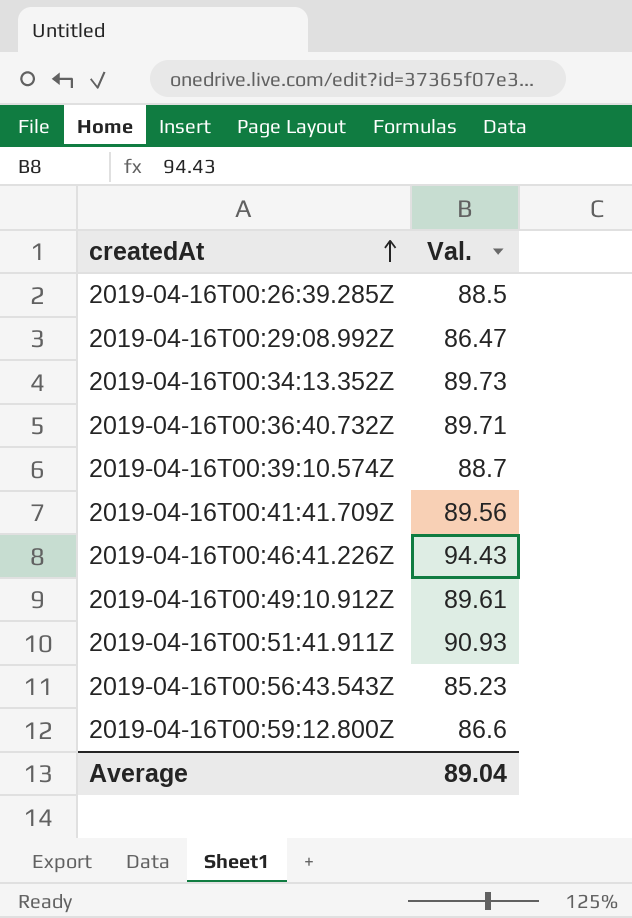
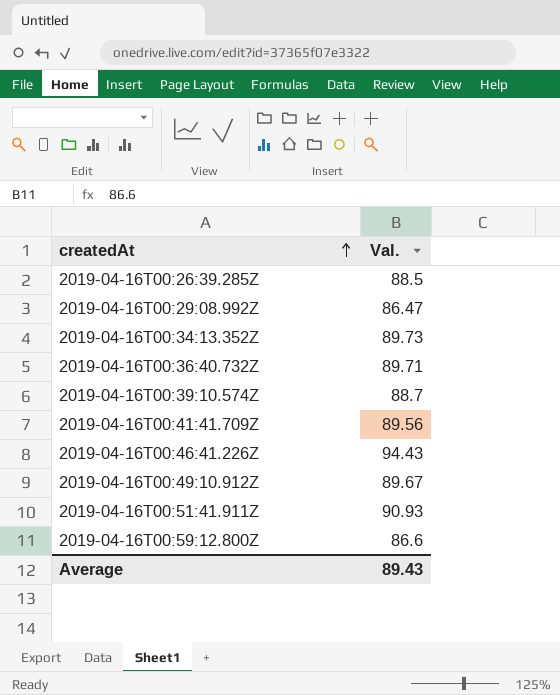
row 2019-04-16T00:56:43.543Z: 85.23 -> none
2019-04-16T00:49:10.912Z | Val.: 89.61 -> 89.67
Average | Val.: 89.04 -> 89.43

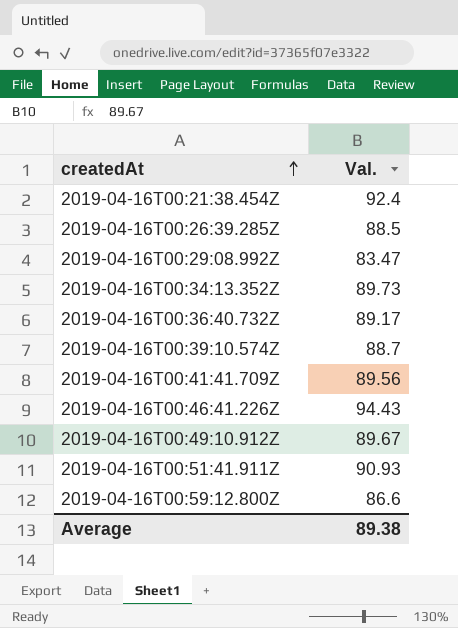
row 2019-04-16T00:21:38.454Z: none -> 92.4
2019-04-16T00:29:08.992Z | Val.: 86.47 -> 83.47
2019-04-16T00:36:40.732Z | Val.: 89.71 -> 89.17
Average | Val.: 89.43 -> 89.38

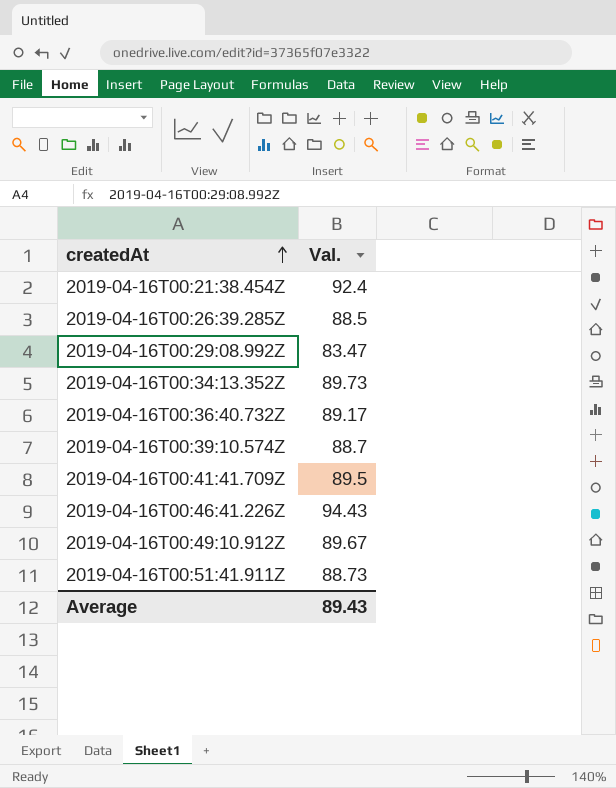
row 2019-04-16T00:59:12.800Z: 86.6 -> none
2019-04-16T00:41:41.709Z | Val.: 89.56 -> 89.5
2019-04-16T00:51:41.911Z | Val.: 90.93 -> 88.73
Average | Val.: 89.38 -> 89.43

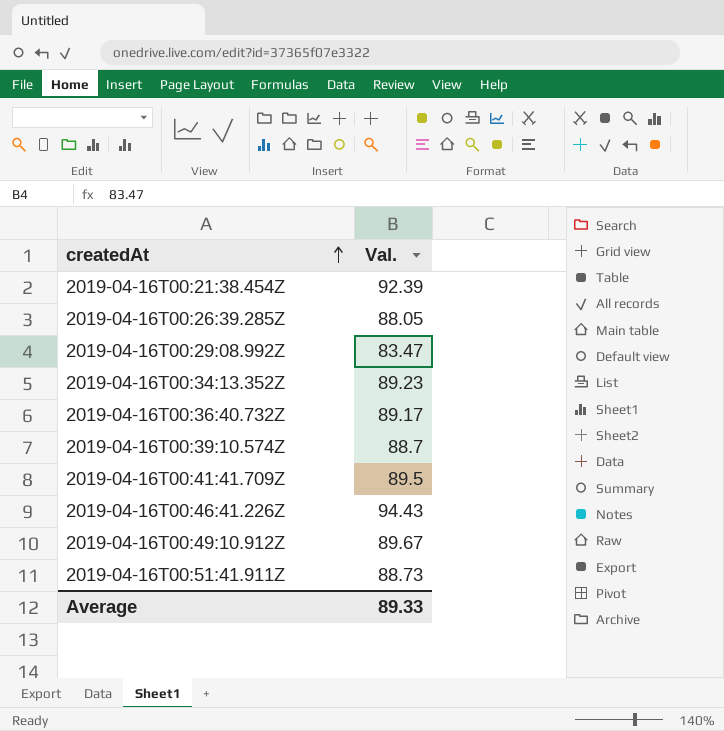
2019-04-16T00:21:38.454Z | Val.: 92.4 -> 92.39
2019-04-16T00:26:39.285Z | Val.: 88.5 -> 88.05
2019-04-16T00:34:13.352Z | Val.: 89.73 -> 89.23
Average | Val.: 89.43 -> 89.33

